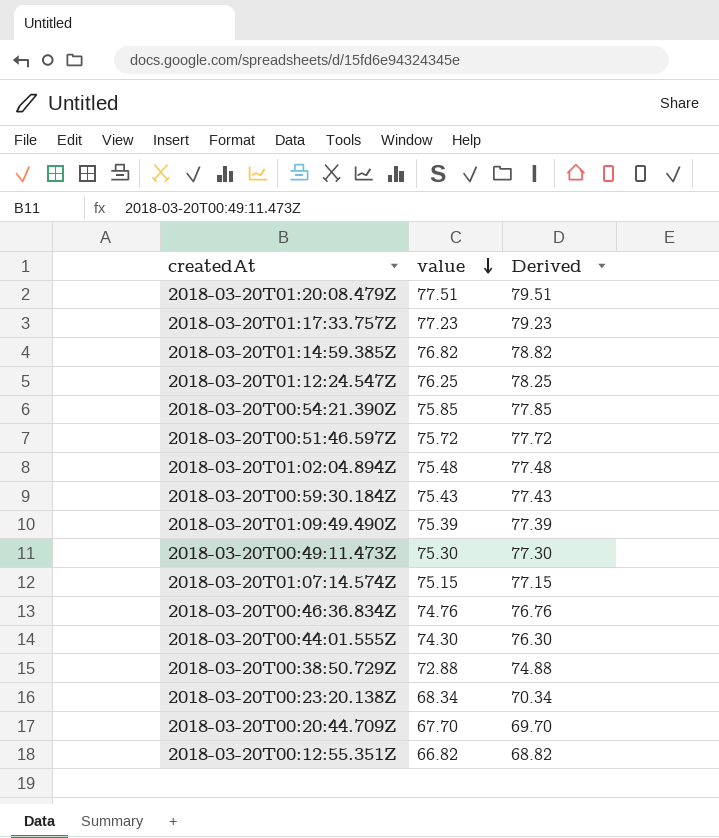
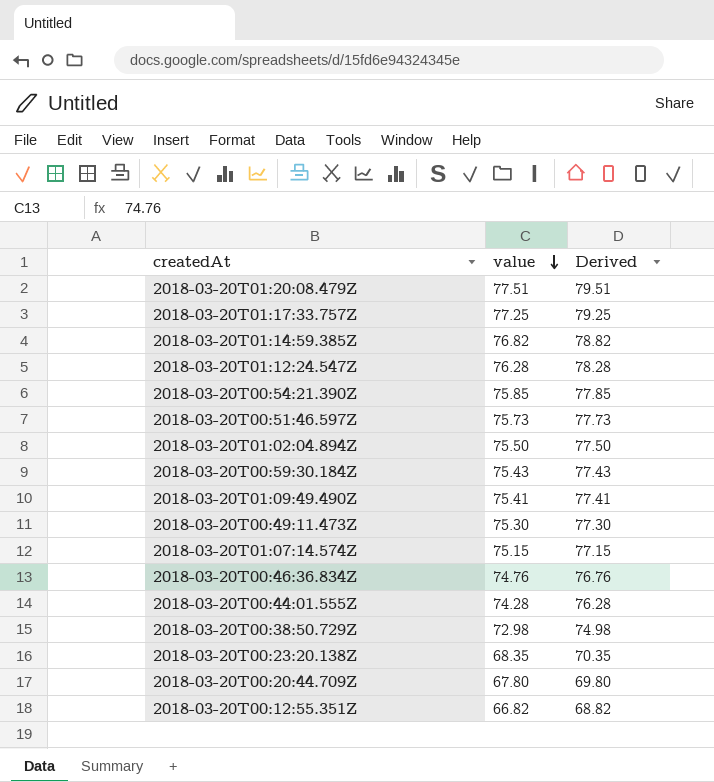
2018-03-20T01:17:33.757Z | value: 77.23 -> 77.25
2018-03-20T01:17:33.757Z | Derived: 79.23 -> 79.25
2018-03-20T01:12:24.547Z | value: 76.25 -> 76.28
2018-03-20T01:12:24.547Z | Derived: 78.25 -> 78.28
2018-03-20T00:51:46.597Z | value: 75.72 -> 75.73
2018-03-20T00:51:46.597Z | Derived: 77.72 -> 77.73
2018-03-20T01:02:04.894Z | value: 75.48 -> 75.50
2018-03-20T01:02:04.894Z | Derived: 77.48 -> 77.50
2018-03-20T01:09:49.490Z | value: 75.39 -> 75.41
2018-03-20T01:09:49.490Z | Derived: 77.39 -> 77.41
2018-03-20T00:44:01.555Z | value: 74.30 -> 74.28
2018-03-20T00:44:01.555Z | Derived: 76.30 -> 76.28
2018-03-20T00:38:50.729Z | value: 72.88 -> 72.98
2018-03-20T00:38:50.729Z | Derived: 74.88 -> 74.98
2018-03-20T00:23:20.138Z | value: 68.34 -> 68.35
2018-03-20T00:23:20.138Z | Derived: 70.34 -> 70.35
2018-03-20T00:20:44.709Z | value: 67.70 -> 67.80
2018-03-20T00:20:44.709Z | Derived: 69.70 -> 69.80

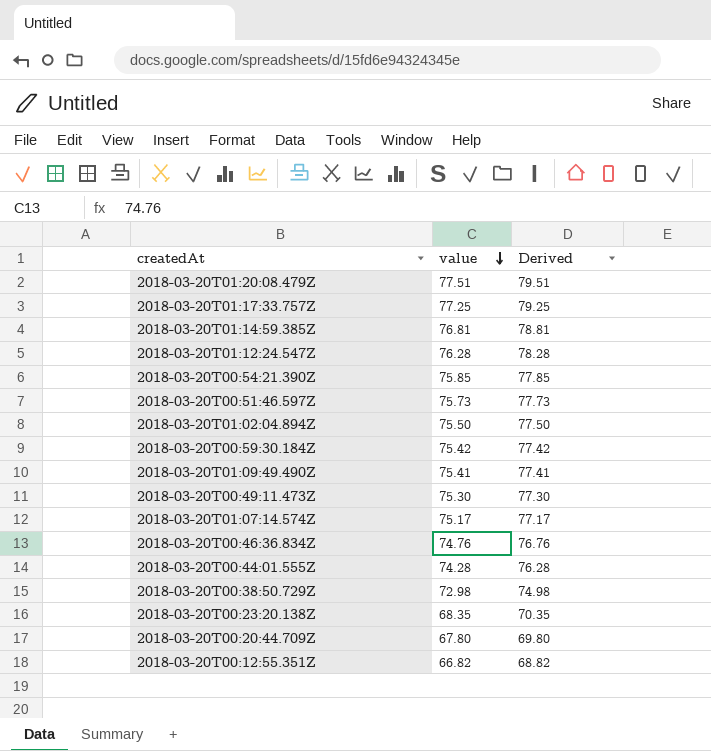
2018-03-20T01:14:59.385Z | value: 76.82 -> 76.81
2018-03-20T01:14:59.385Z | Derived: 78.82 -> 78.81
2018-03-20T00:59:30.184Z | value: 75.43 -> 75.42
2018-03-20T00:59:30.184Z | Derived: 77.43 -> 77.42
2018-03-20T01:07:14.574Z | value: 75.15 -> 75.17
2018-03-20T01:07:14.574Z | Derived: 77.15 -> 77.17

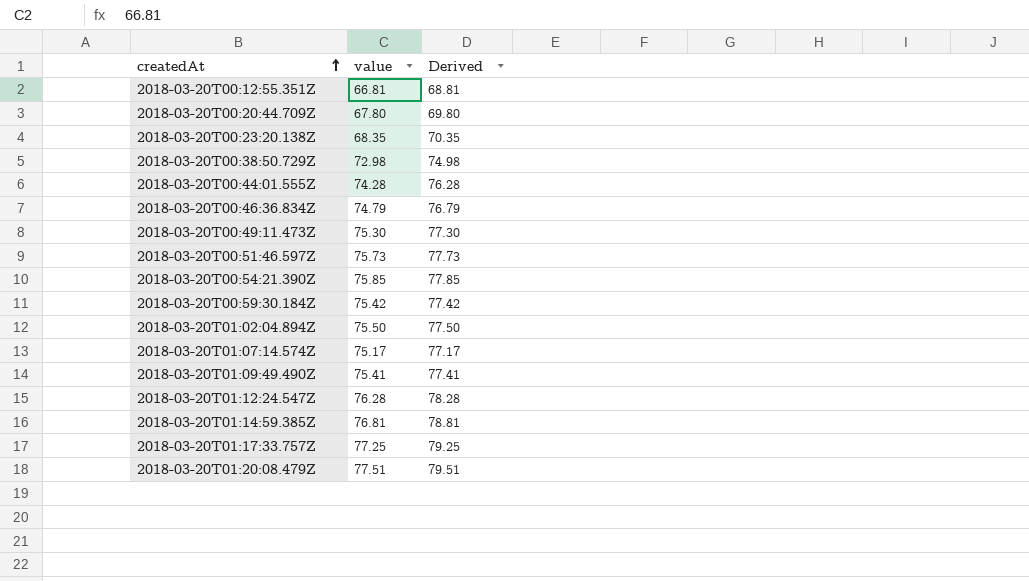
row order: value descending -> createdAt ascending
2018-03-20T00:12:55.351Z | value: 66.82 -> 66.81
2018-03-20T00:12:55.351Z | Derived: 68.82 -> 68.81
2018-03-20T00:46:36.834Z | value: 74.76 -> 74.79
2018-03-20T00:46:36.834Z | Derived: 76.76 -> 76.79

